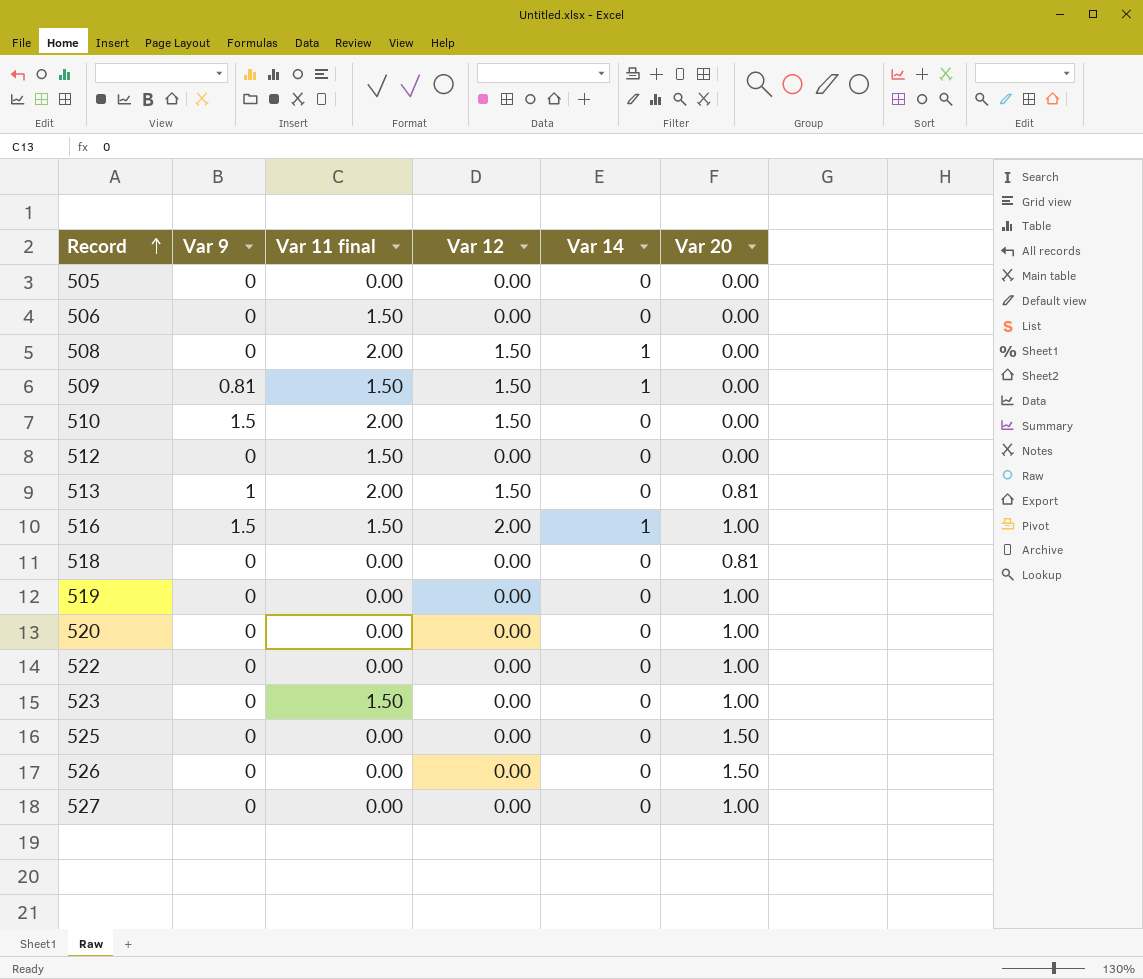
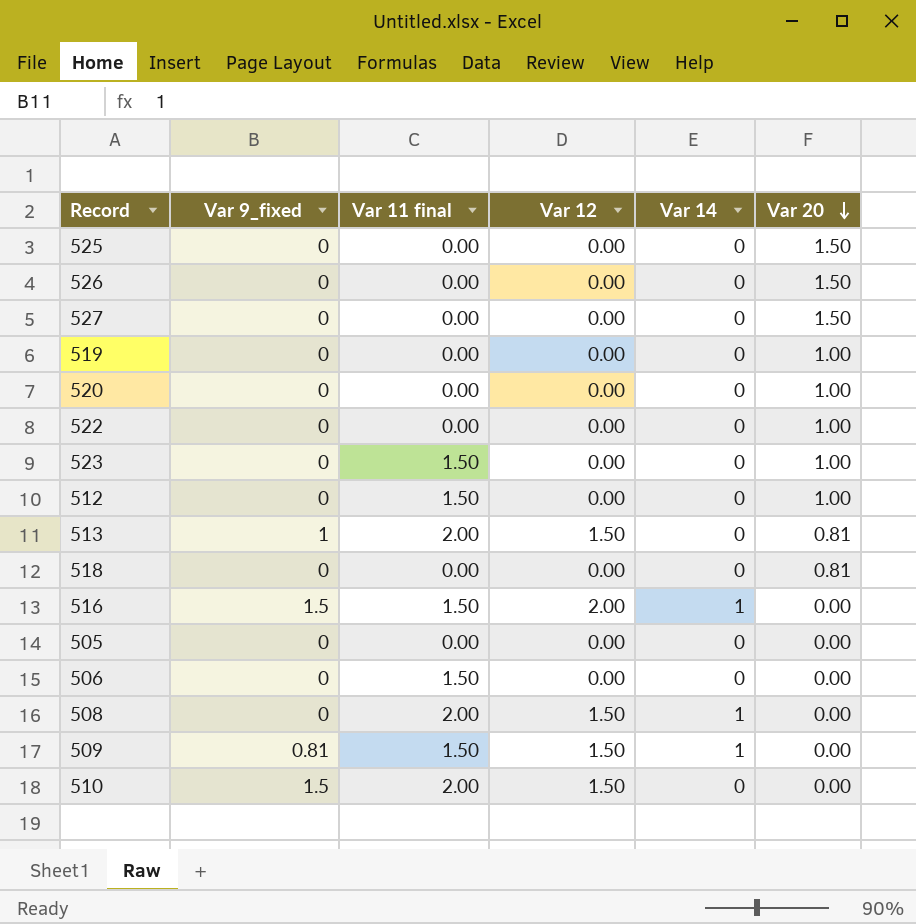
row order: Record ascending -> Var 20 descending
column name: Var 9 -> Var 9_fixed
527 | Var 20: 1.00 -> 1.50
512 | Var 20: 0.00 -> 1.00
516 | Var 20: 1.00 -> 0.00

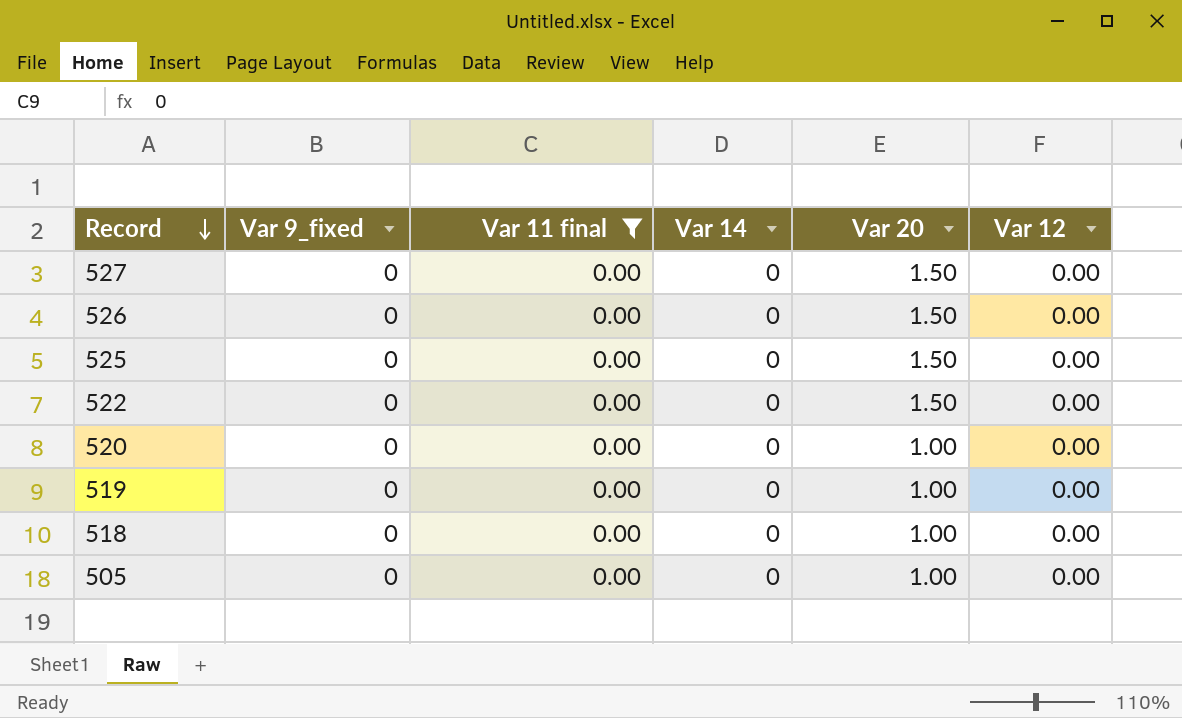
filter: none -> Var 11 final = 0.00
row order: Var 20 descending -> Record descending
column Var 12 | position: 4 -> 6
522 | Var 20: 1.00 -> 1.50
518 | Var 20: 0.81 -> 1.00
505 | Var 20: 0.00 -> 1.00

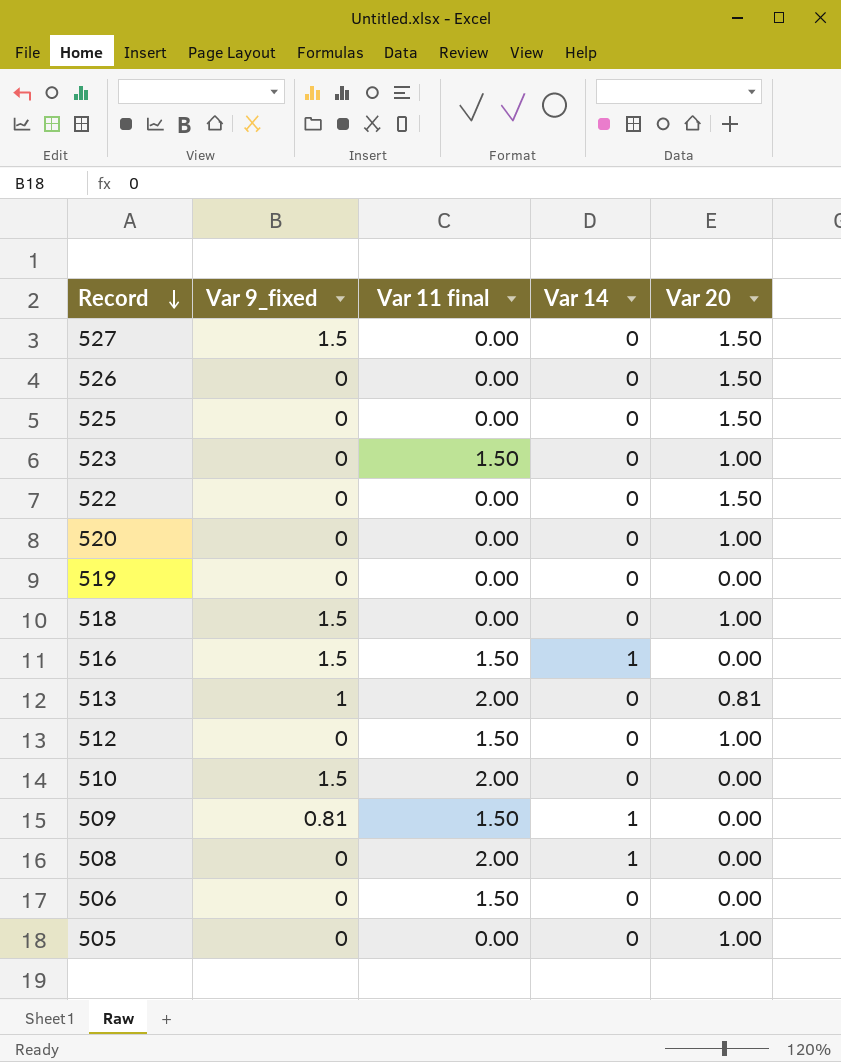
filter: Var 11 final = 0.00 -> none
column Var 12 | position: 6 -> none
527 | Var 9_fixed: 0 -> 1.5
519 | Var 20: 1.00 -> 0.00
518 | Var 9_fixed: 0 -> 1.5

